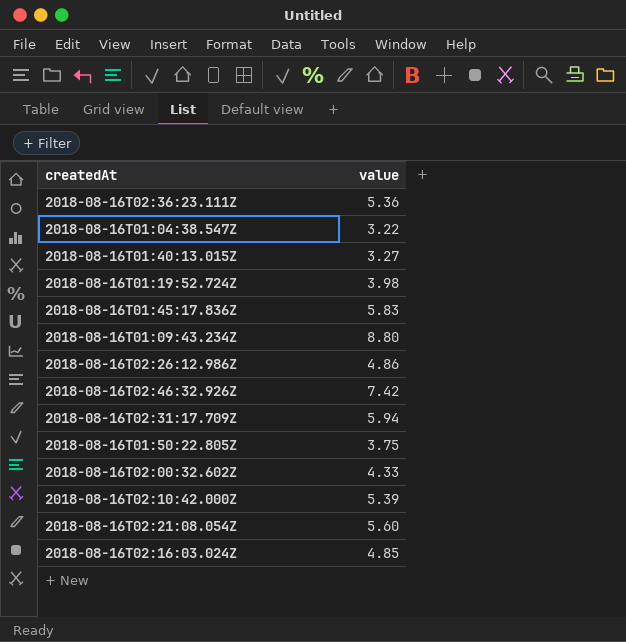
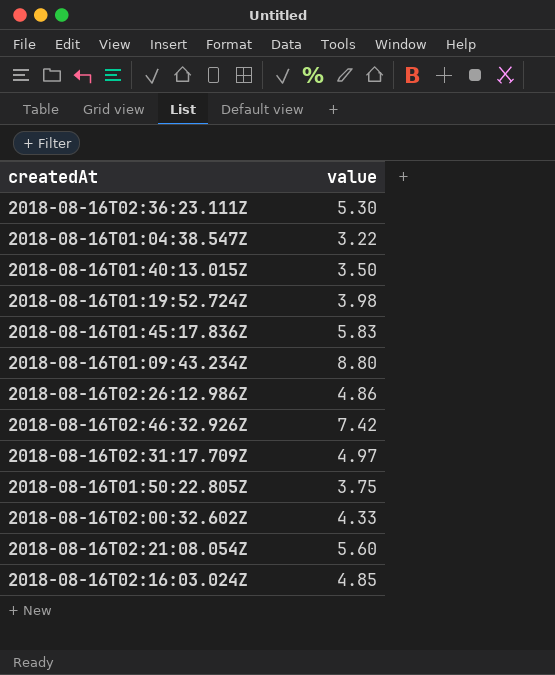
row 2018-08-16T02:10:42.000Z: 5.39 -> none
2018-08-16T02:36:23.111Z | value: 5.36 -> 5.30
2018-08-16T01:40:13.015Z | value: 3.27 -> 3.50
2018-08-16T02:31:17.709Z | value: 5.94 -> 4.97

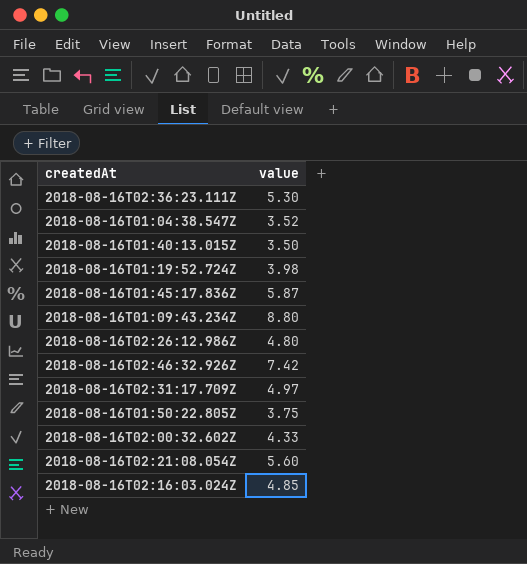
2018-08-16T01:04:38.547Z | value: 3.22 -> 3.52
2018-08-16T01:45:17.836Z | value: 5.83 -> 5.87
2018-08-16T02:26:12.986Z | value: 4.86 -> 4.80

